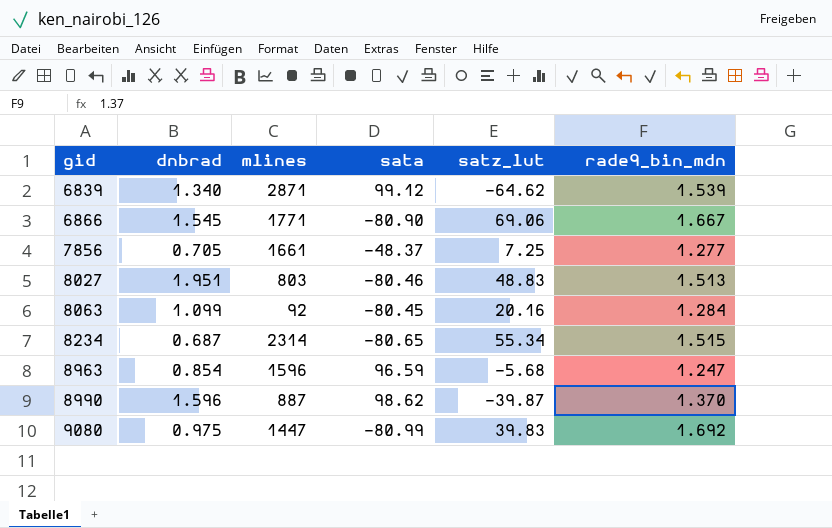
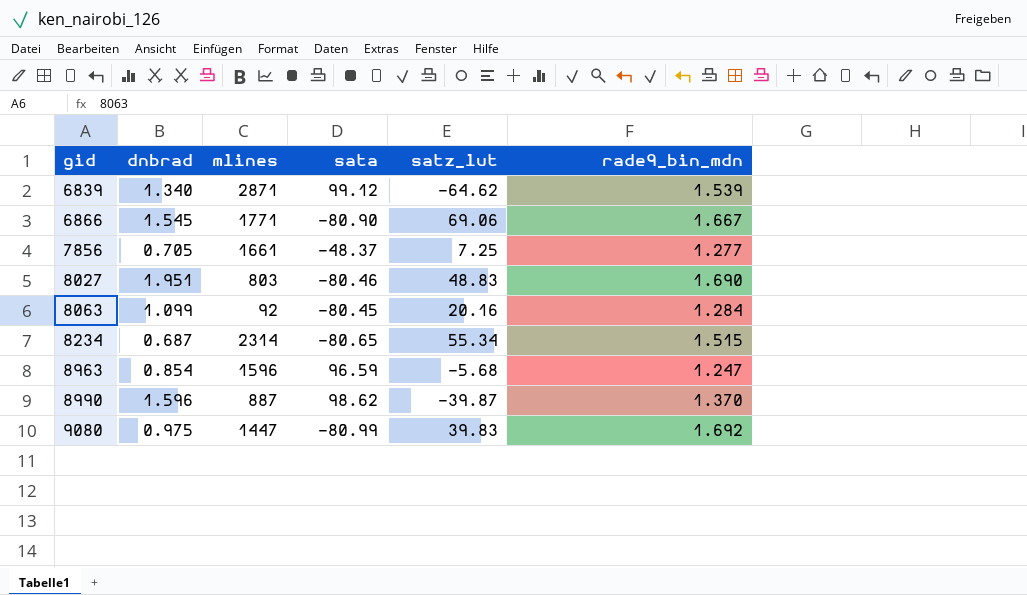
8027 | rade9_bin_mdn: 1.513 -> 1.690

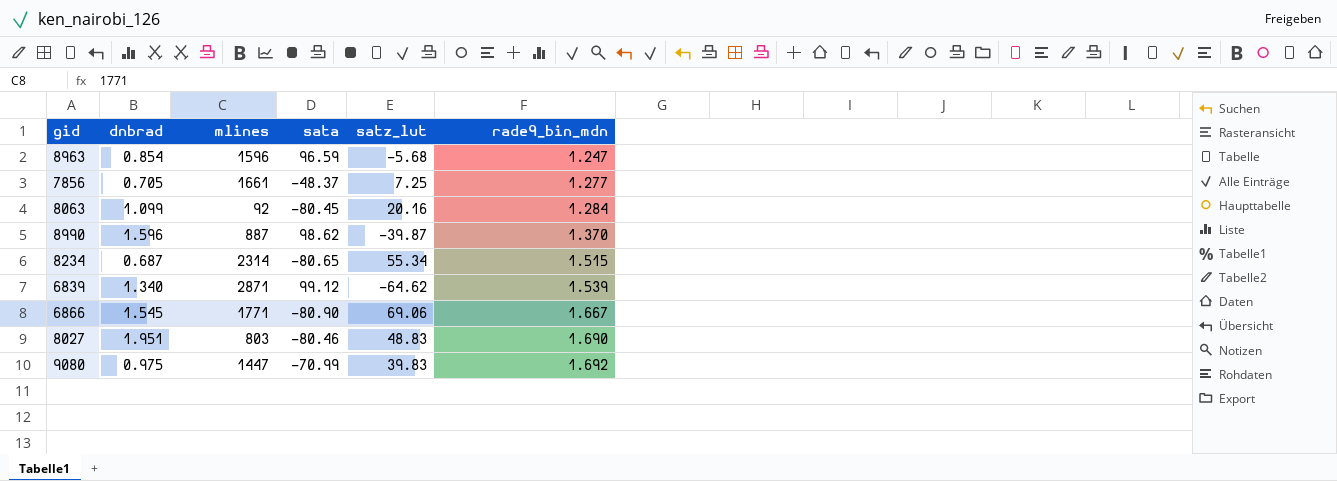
row order: gid ascending -> rade9_bin_mdn ascending
9080 | sata: -80.99 -> -70.99

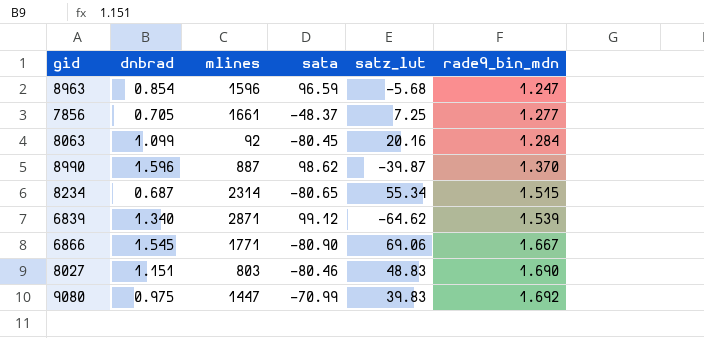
8027 | dnbrad: 1.951 -> 1.151

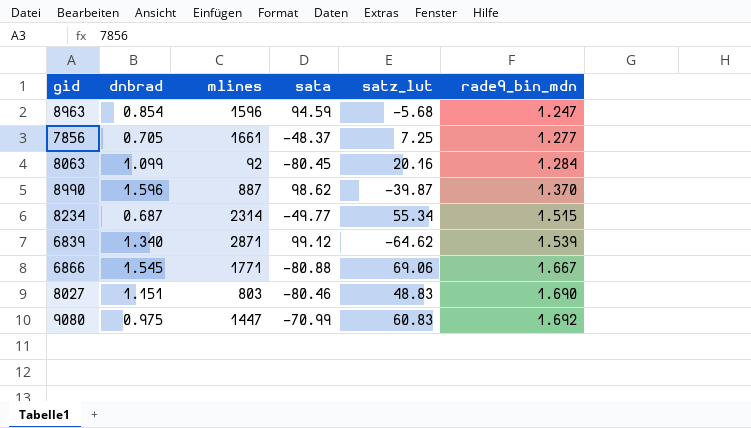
8963 | sata: 96.59 -> 94.59
8234 | sata: -80.65 -> -49.77
6866 | sata: -80.90 -> -80.88
9080 | satz_lut: 39.83 -> 60.83

